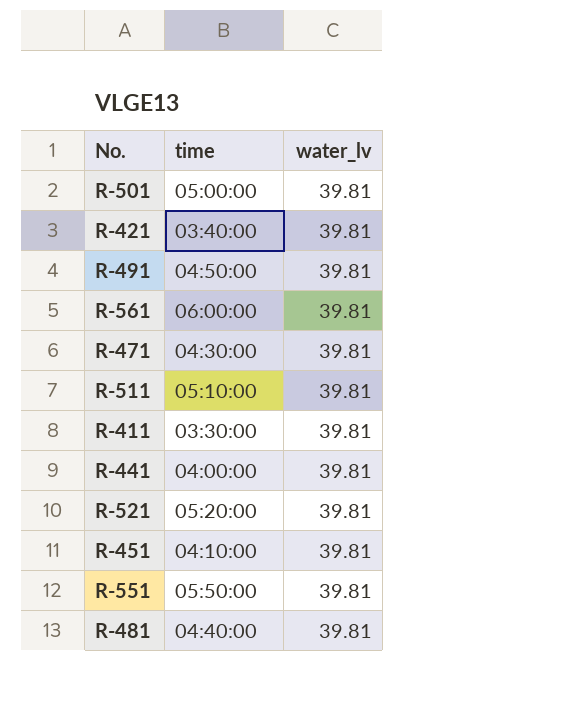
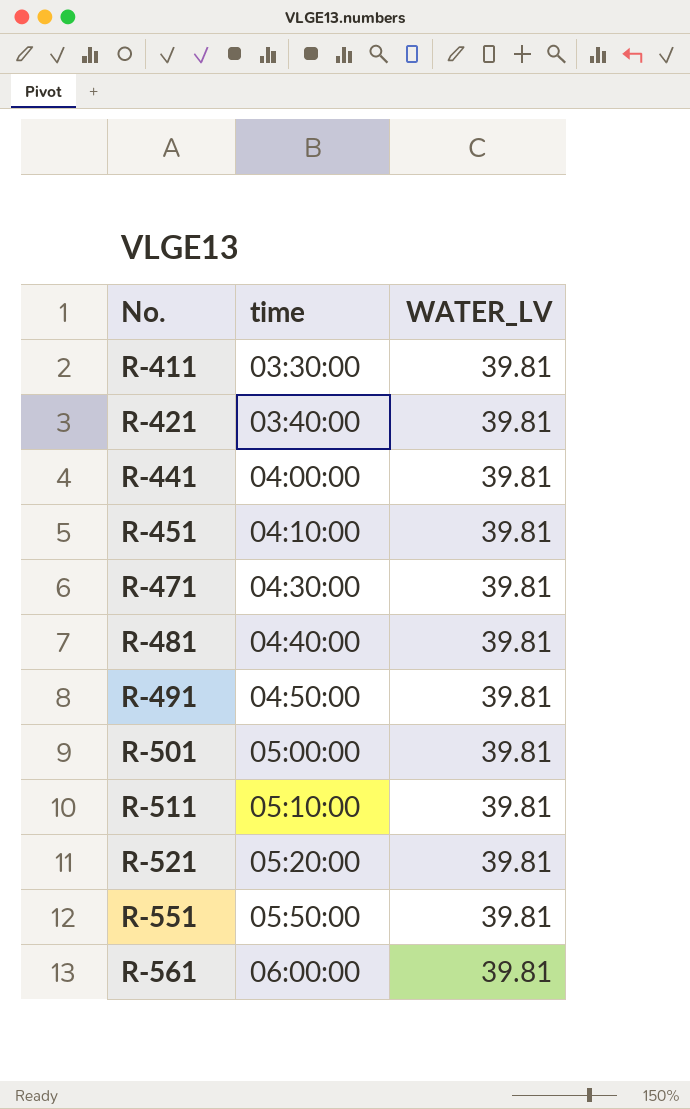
row order: none -> No. ascending
column name: water_lv -> WATER_LV

